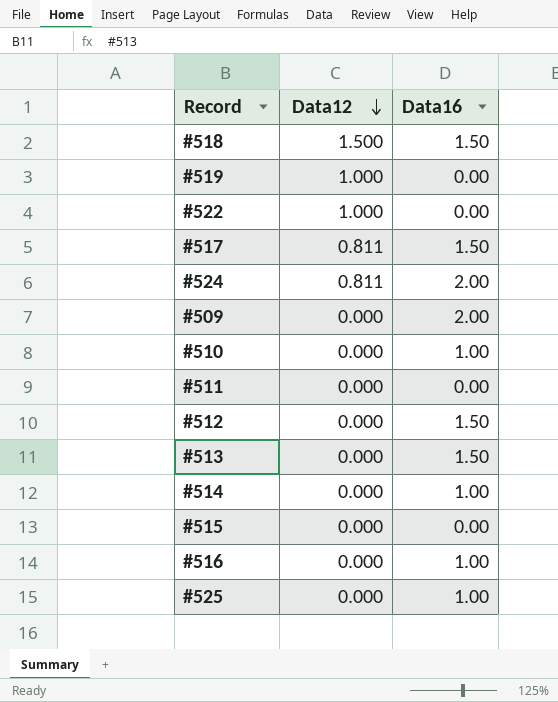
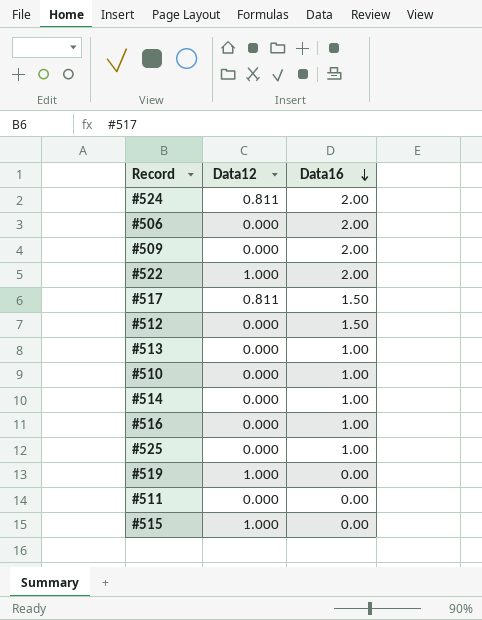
row order: Data12 descending -> Data16 descending
row #518: 1.500 | 1.50 -> none
row #506: none -> 0.000 | 2.00
#522 | Data16: 0.00 -> 2.00
#513 | Data16: 1.50 -> 1.00
#515 | Data12: 0.000 -> 1.000

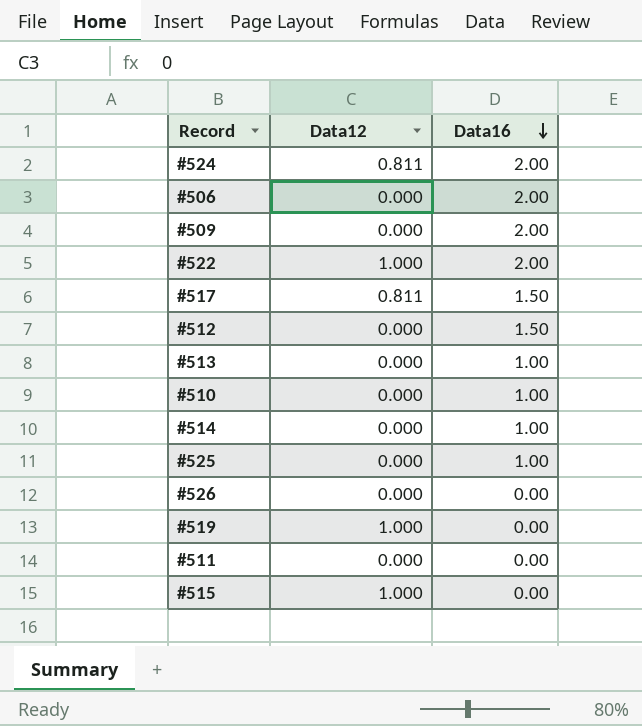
row #516: 0.000 | 1.00 -> none
row #526: none -> 0.000 | 0.00

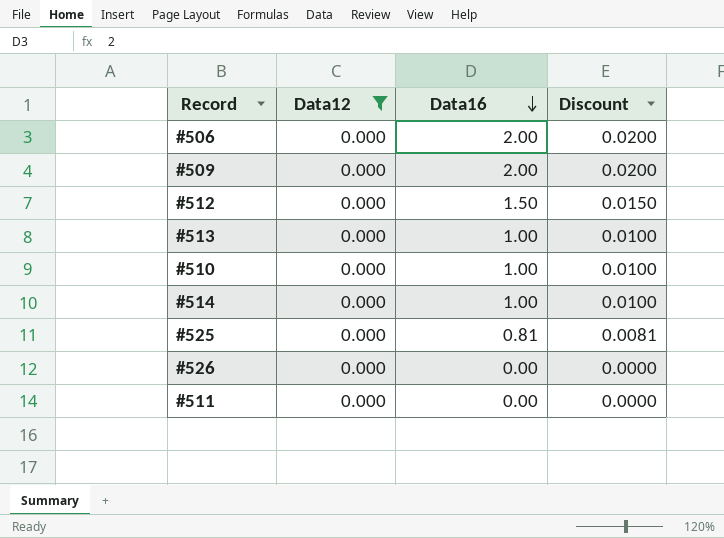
filter: none -> Data12 = 0.000
column Discount | formula: none -> [Data16] * 0.01
#525 | Data16: 1.00 -> 0.81

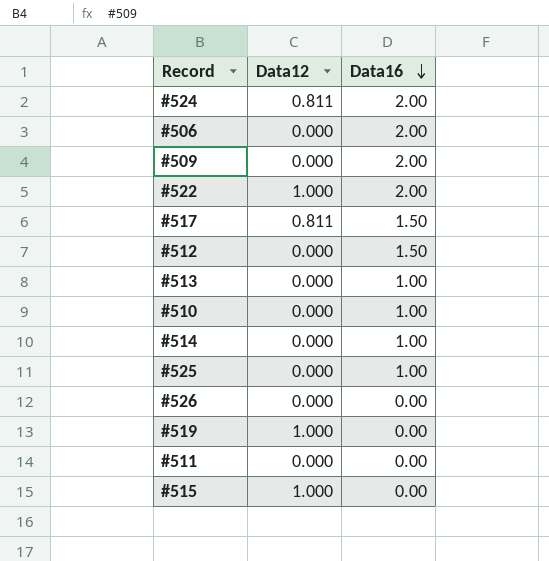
filter: Data12 = 0.000 -> none
column Discount | formula: [Data16] * 0.01 -> none
#525 | Data16: 0.81 -> 1.00

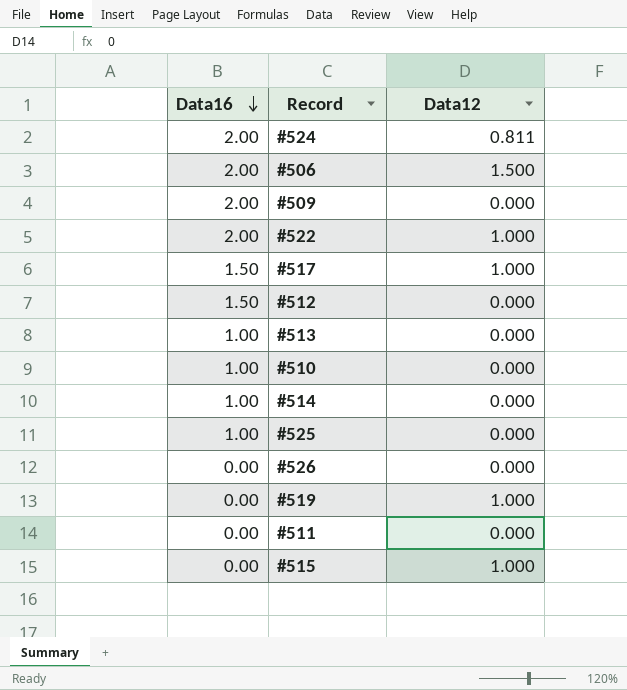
column Data16 | position: 3 -> 1
#506 | Data12: 0.000 -> 1.500
#517 | Data12: 0.811 -> 1.000

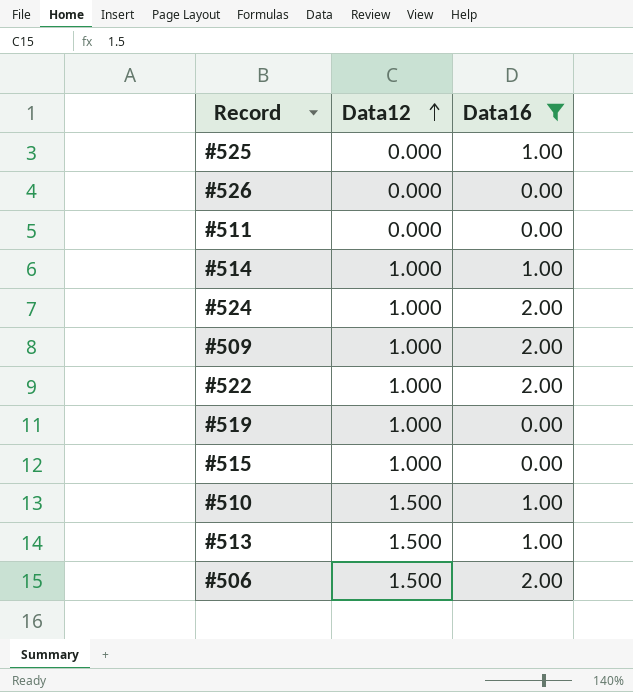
filter: none -> Data16 != 1.50
row order: Data16 descending -> Data12 ascending
column Data16 | position: 1 -> 3
#514 | Data12: 0.000 -> 1.000
#524 | Data12: 0.811 -> 1.000
#509 | Data12: 0.000 -> 1.000
#510 | Data12: 0.000 -> 1.500
#513 | Data12: 0.000 -> 1.500

